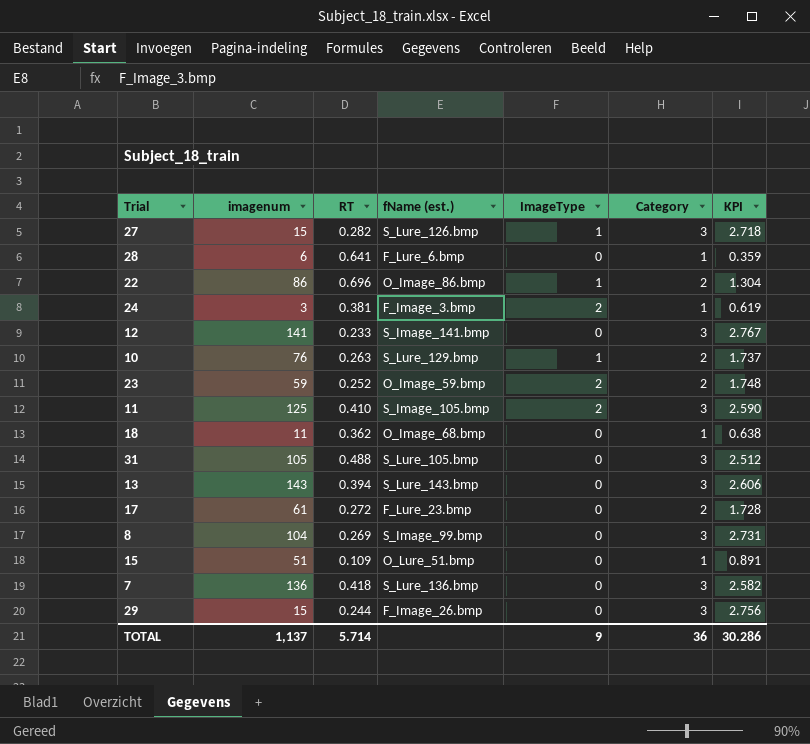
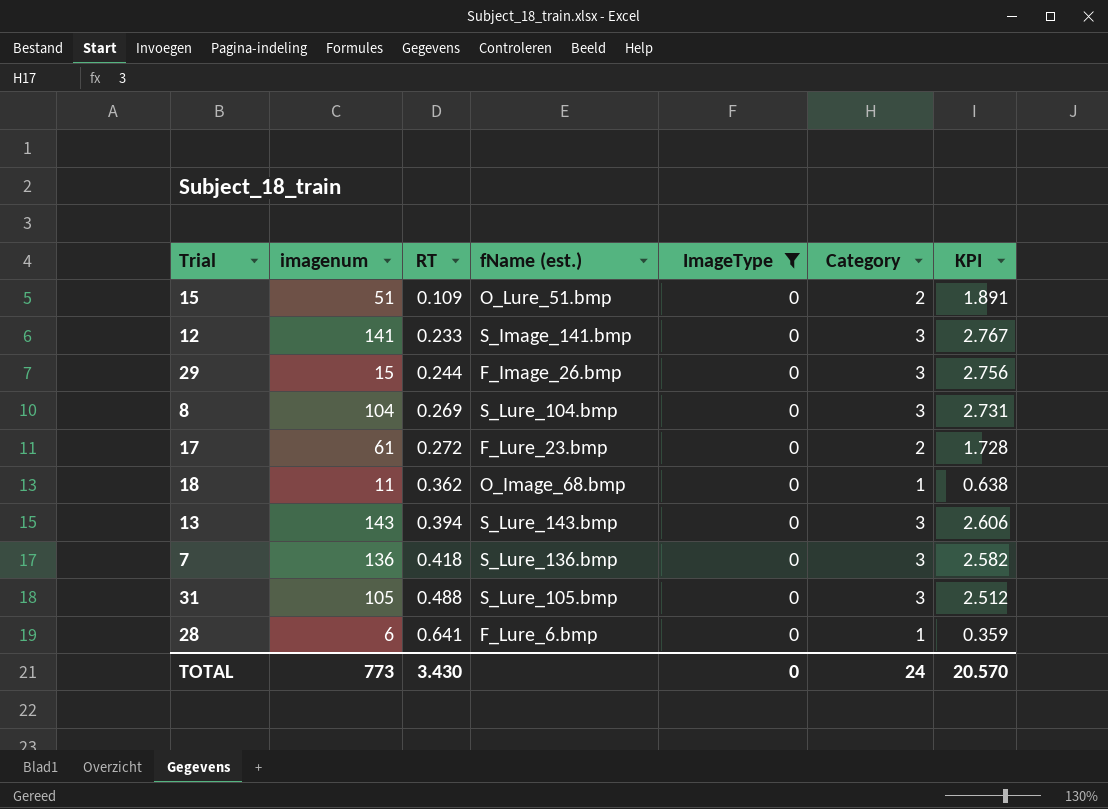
filter: none -> ImageType = 0
row order: none -> RT ascending
15 | Category: 1 -> 2
15 | KPI: 0.891 -> 1.891
8 | fName (est.): S_Image_99.bmp -> S_Lure_104.bmp
TOTAL | imagenum: 1,137 -> 773
TOTAL | RT: 5.714 -> 3.430
TOTAL | ImageType: 9 -> 0
TOTAL | Category: 36 -> 24
TOTAL | KPI: 30.286 -> 20.570

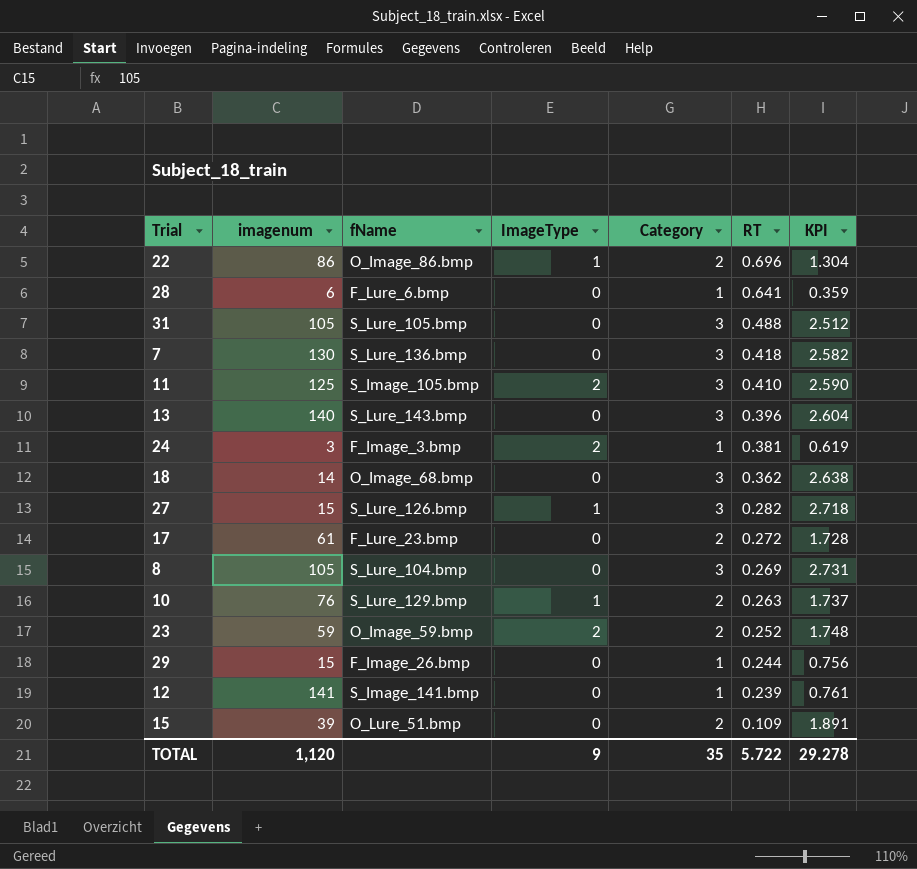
filter: ImageType = 0 -> none
row order: RT ascending -> RT descending
column name: fName (est.) -> fName
column RT | position: 3 -> 6
7 | imagenum: 136 -> 130
13 | imagenum: 143 -> 140
13 | RT: 0.394 -> 0.396
13 | KPI: 2.606 -> 2.604
18 | imagenum: 11 -> 14
18 | Category: 1 -> 3
18 | KPI: 0.638 -> 2.638
8 | imagenum: 104 -> 105
29 | Category: 3 -> 1
29 | KPI: 2.756 -> 0.756
12 | Category: 3 -> 1
12 | RT: 0.233 -> 0.239
12 | KPI: 2.767 -> 0.761
15 | imagenum: 51 -> 39
TOTAL | imagenum: 773 -> 1,120
TOTAL | ImageType: 0 -> 9
TOTAL | Category: 24 -> 35
TOTAL | RT: 3.430 -> 5.722
TOTAL | KPI: 20.570 -> 29.278

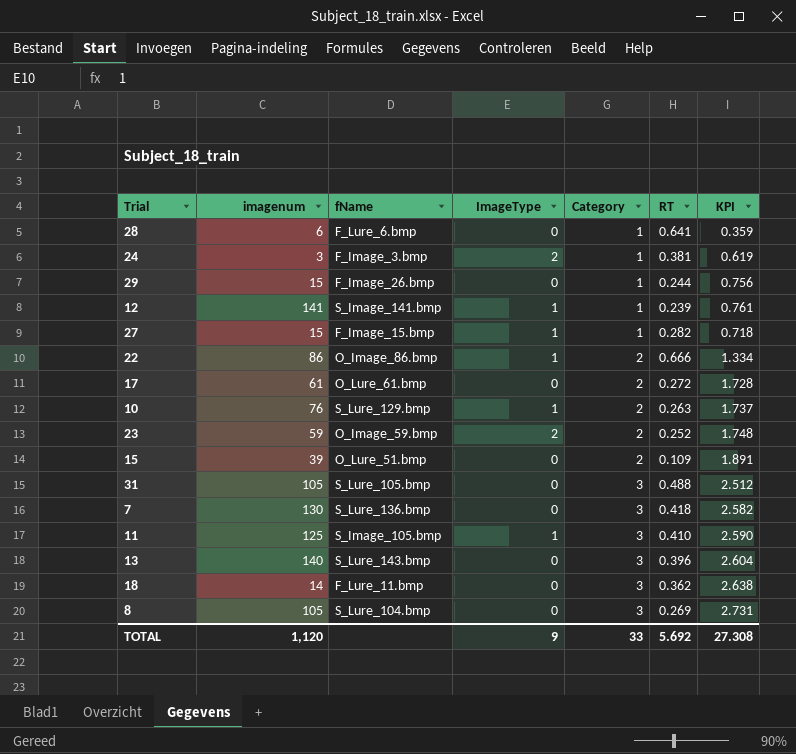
row order: RT descending -> Category ascending
12 | ImageType: 0 -> 1
27 | fName: S_Lure_126.bmp -> F_Image_15.bmp
27 | Category: 3 -> 1
27 | KPI: 2.718 -> 0.718
22 | RT: 0.696 -> 0.666
22 | KPI: 1.304 -> 1.334
17 | fName: F_Lure_23.bmp -> O_Lure_61.bmp
11 | ImageType: 2 -> 1
18 | fName: O_Image_68.bmp -> F_Lure_11.bmp
TOTAL | Category: 35 -> 33
TOTAL | RT: 5.722 -> 5.692
TOTAL | KPI: 29.278 -> 27.308

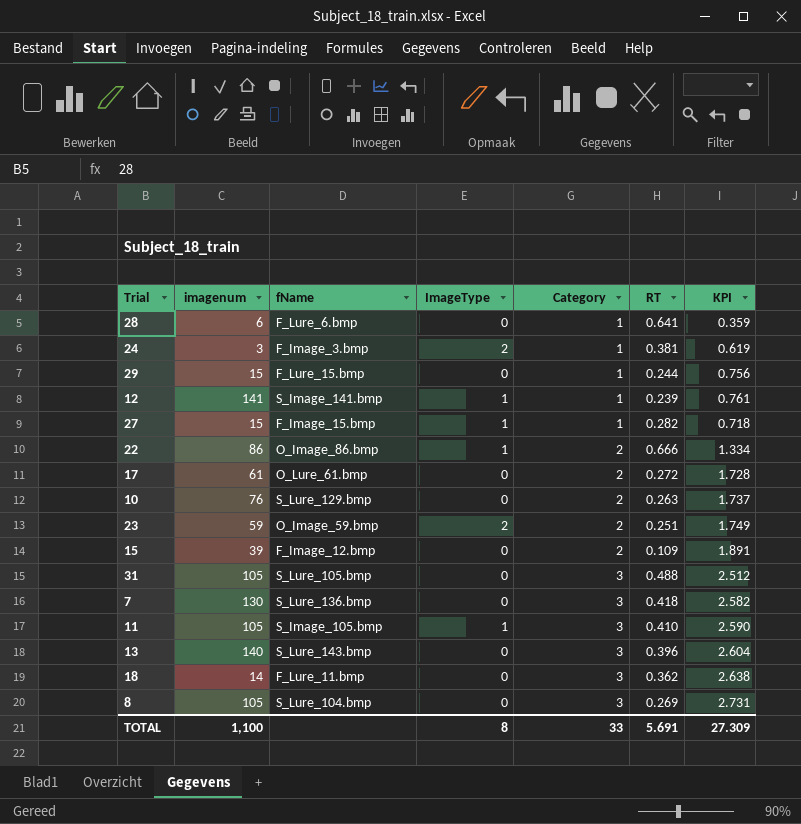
29 | fName: F_Image_26.bmp -> F_Lure_15.bmp
10 | ImageType: 1 -> 0
23 | RT: 0.252 -> 0.251
23 | KPI: 1.748 -> 1.749
15 | fName: O_Lure_51.bmp -> F_Image_12.bmp
11 | imagenum: 125 -> 105
TOTAL | imagenum: 1,120 -> 1,100
TOTAL | ImageType: 9 -> 8
TOTAL | RT: 5.692 -> 5.691
TOTAL | KPI: 27.308 -> 27.309

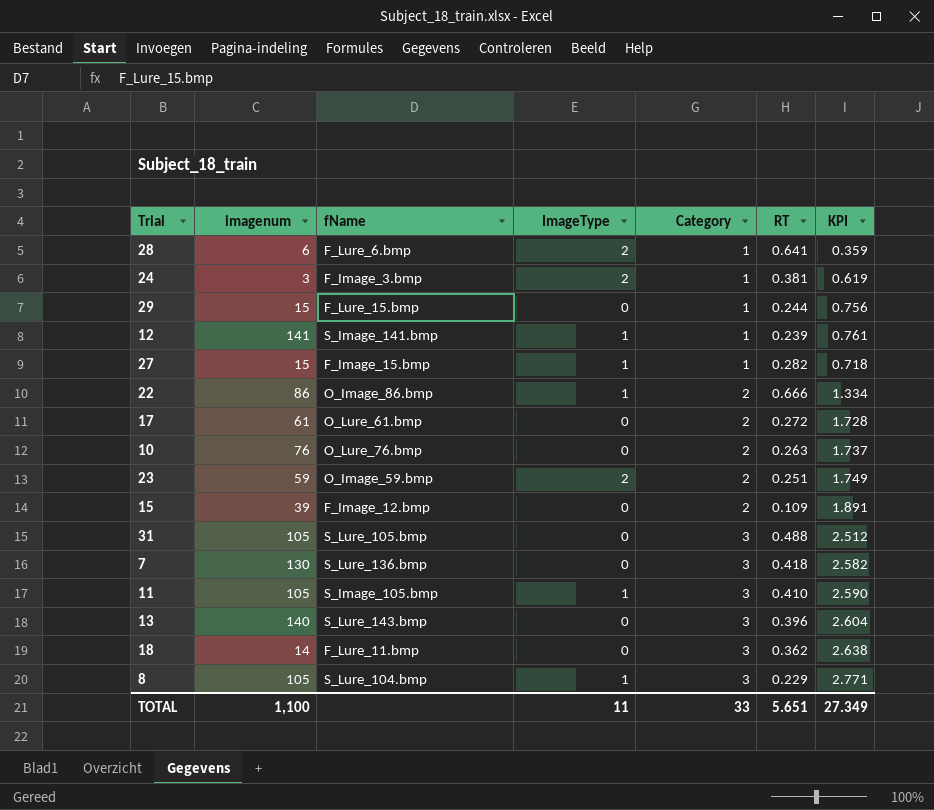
28 | ImageType: 0 -> 2
10 | fName: S_Lure_129.bmp -> O_Lure_76.bmp
8 | ImageType: 0 -> 1
8 | RT: 0.269 -> 0.229
8 | KPI: 2.731 -> 2.771
TOTAL | ImageType: 8 -> 11
TOTAL | RT: 5.691 -> 5.651
TOTAL | KPI: 27.309 -> 27.349

